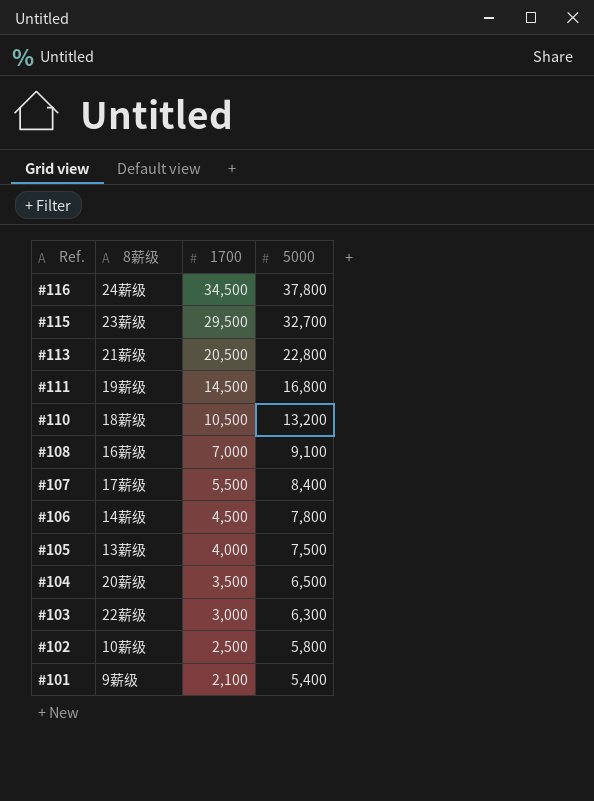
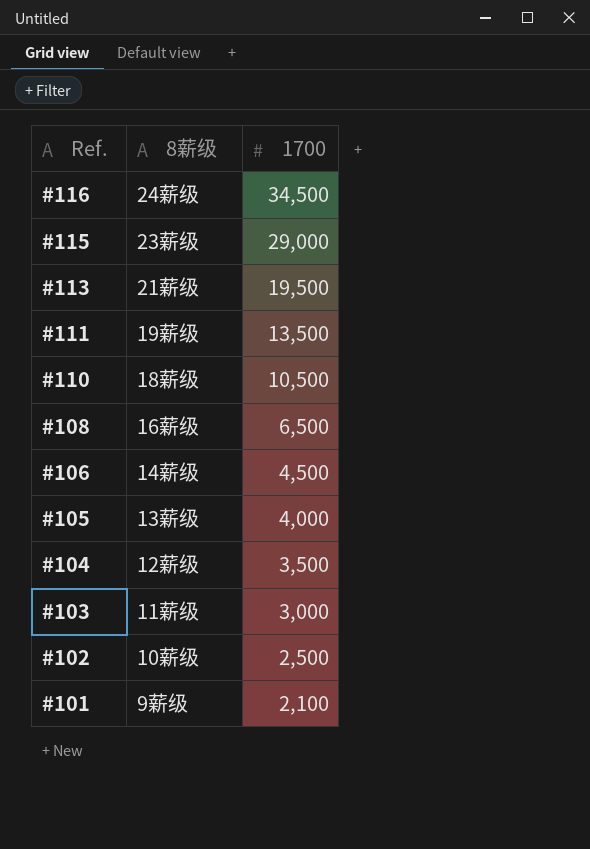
column 5000 | position: 4 -> none
row #107: 17薪级 | 5,500 | 8,400 -> none
#115 | 1700: 29,500 -> 29,000
#113 | 1700: 20,500 -> 19,500
#111 | 1700: 14,500 -> 13,500
#108 | 1700: 7,000 -> 6,500
#104 | 8薪级: 20薪级 -> 12薪级
#103 | 8薪级: 22薪级 -> 11薪级

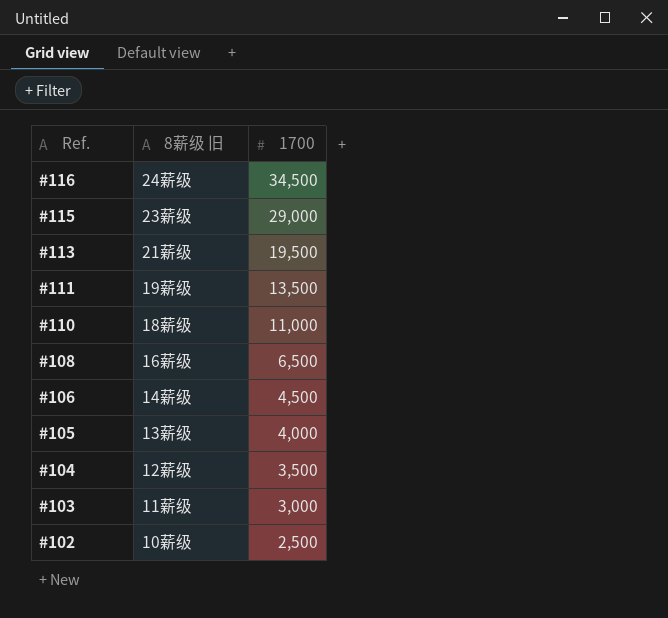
column name: 8薪级 -> 8薪级 旧
row #101: 9薪级 | 2,100 -> none
#110 | 1700: 10,500 -> 11,000

